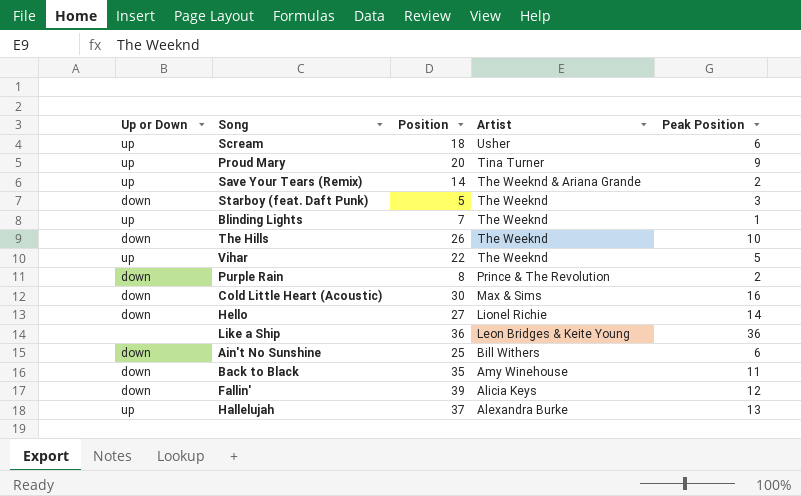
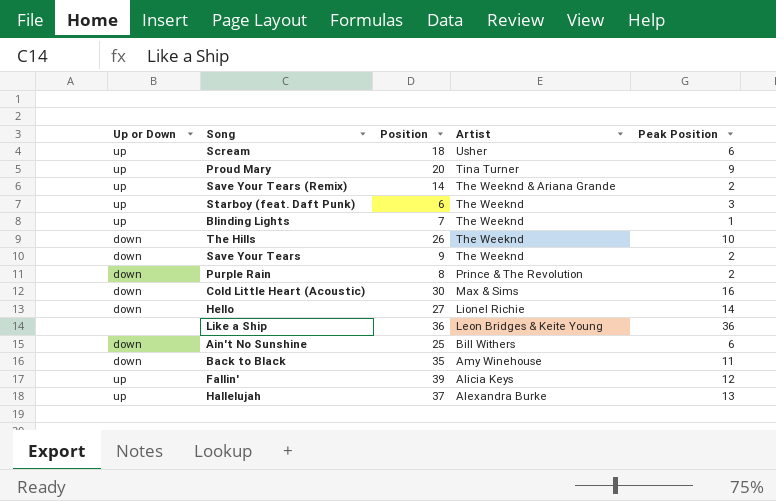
row Vihar: up | 22 | The Weeknd | 5 -> none
Starboy (feat. Daft Punk) | Up or Down: down -> up
Starboy (feat. Daft Punk) | Position: 5 -> 6
row Save Your Tears: none -> down | 9 | The Weeknd | 2
Fallin' | Up or Down: down -> up

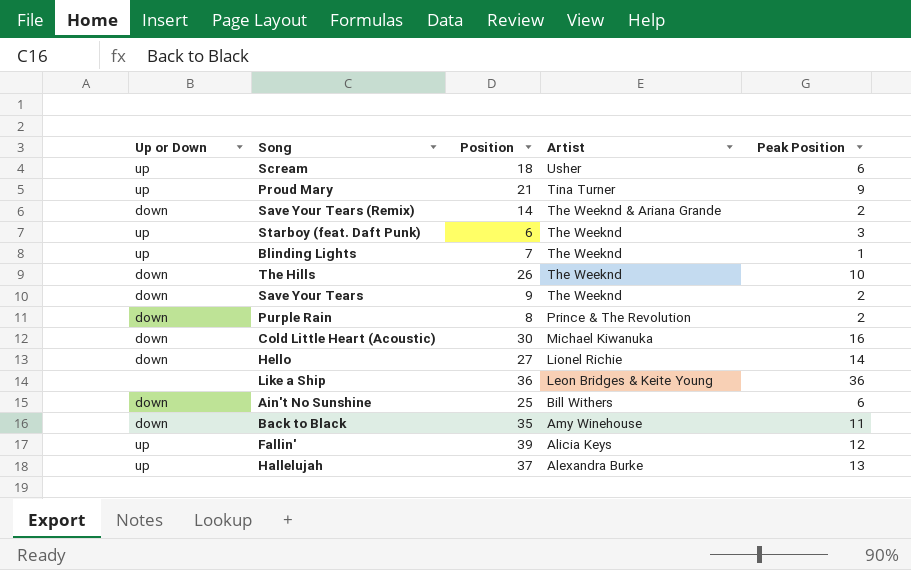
Proud Mary | Position: 20 -> 21
Save Your Tears (Remix) | Up or Down: up -> down
Cold Little Heart (Acoustic) | Artist: Max & Sims -> Michael Kiwanuka

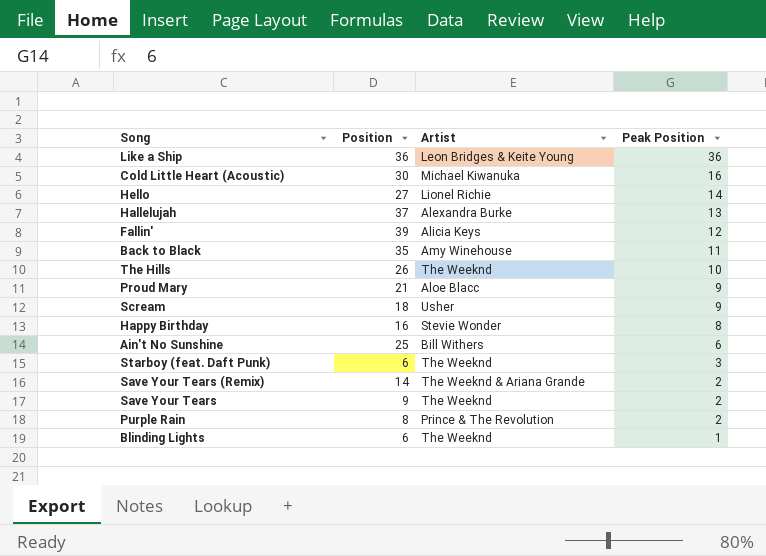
row order: Artist descending -> Peak Position descending
column Up or Down | position: 1 -> none
Proud Mary | Artist: Tina Turner -> Aloe Blacc
Scream | Peak Position: 6 -> 9
row Happy Birthday: none -> 16 | Stevie Wonder | 8
Blinding Lights | Position: 7 -> 6

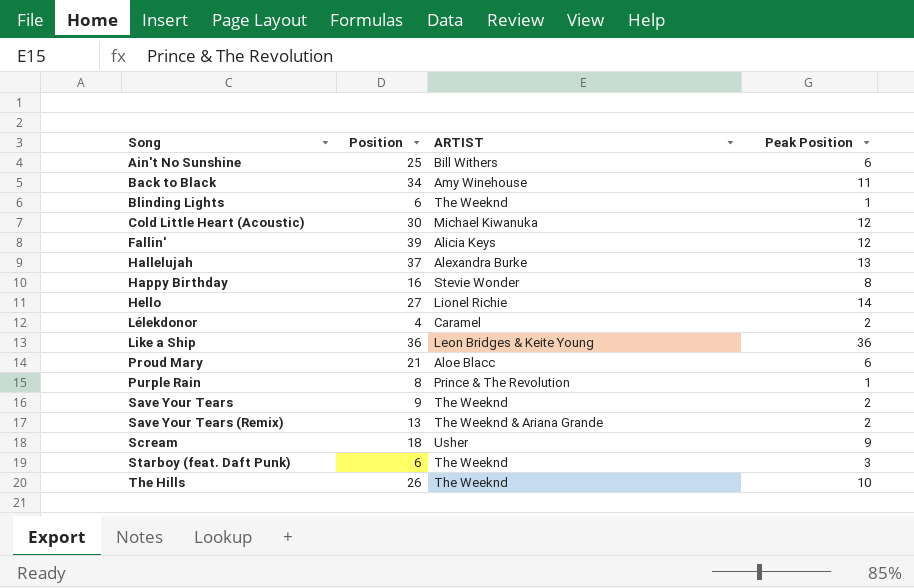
row order: Peak Position descending -> Song ascending
column name: Artist -> ARTIST
Back to Black | Position: 35 -> 34
Cold Little Heart (Acoustic) | Peak Position: 16 -> 12
row Lélekdonor: none -> 4 | Caramel | 2
Proud Mary | Peak Position: 9 -> 6
Purple Rain | Peak Position: 2 -> 1
Save Your Tears (Remix) | Position: 14 -> 13

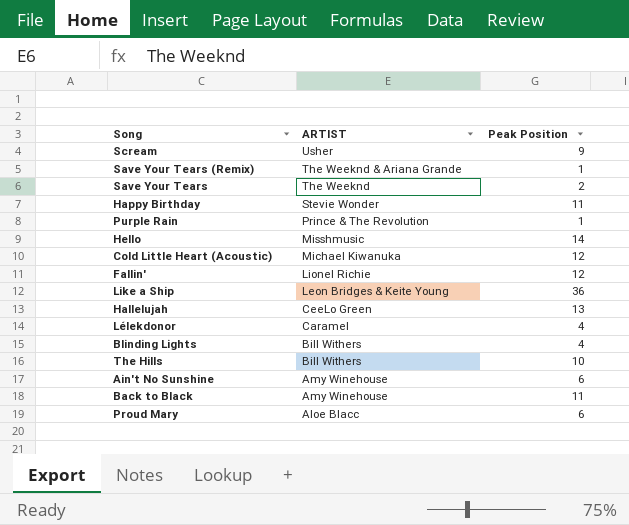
row order: Song ascending -> ARTIST descending
column Position | position: 2 -> none
row Starboy (feat. Daft Punk): 6 | The Weeknd | 3 -> none
Save Your Tears (Remix) | Peak Position: 2 -> 1
Happy Birthday | Peak Position: 8 -> 11
Hello | ARTIST: Lionel Richie -> Misshmusic
Fallin' | ARTIST: Alicia Keys -> Lionel Richie
Hallelujah | ARTIST: Alexandra Burke -> CeeLo Green
Lélekdonor | Peak Position: 2 -> 4
Blinding Lights | ARTIST: The Weeknd -> Bill Withers
Blinding Lights | Peak Position: 1 -> 4
The Hills | ARTIST: The Weeknd -> Bill Withers
Ain't No Sunshine | ARTIST: Bill Withers -> Amy Winehouse

